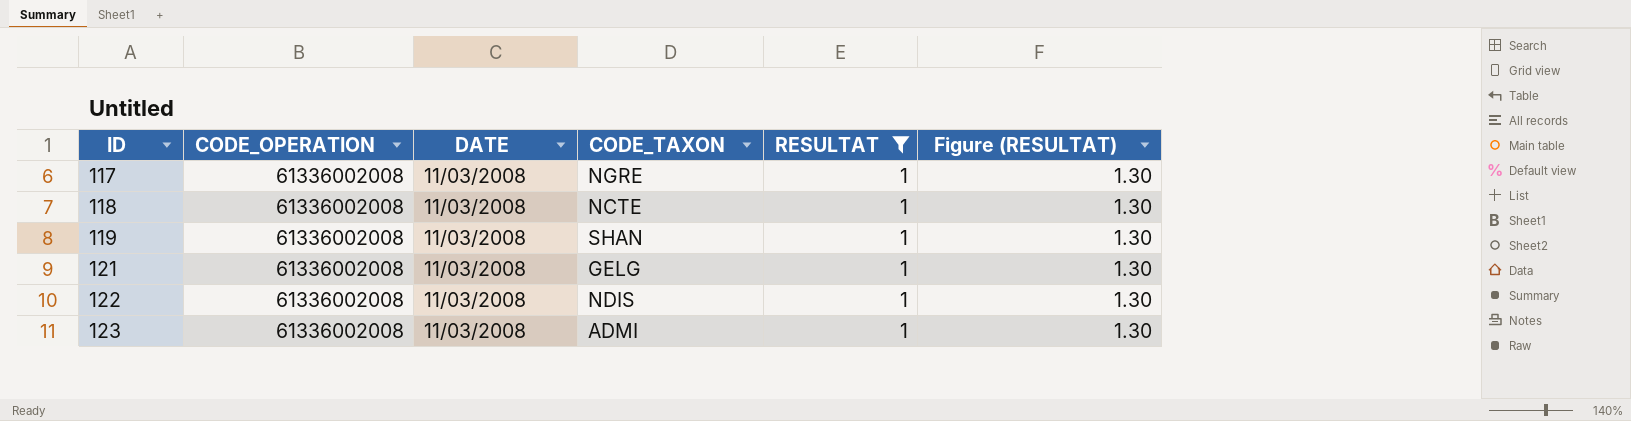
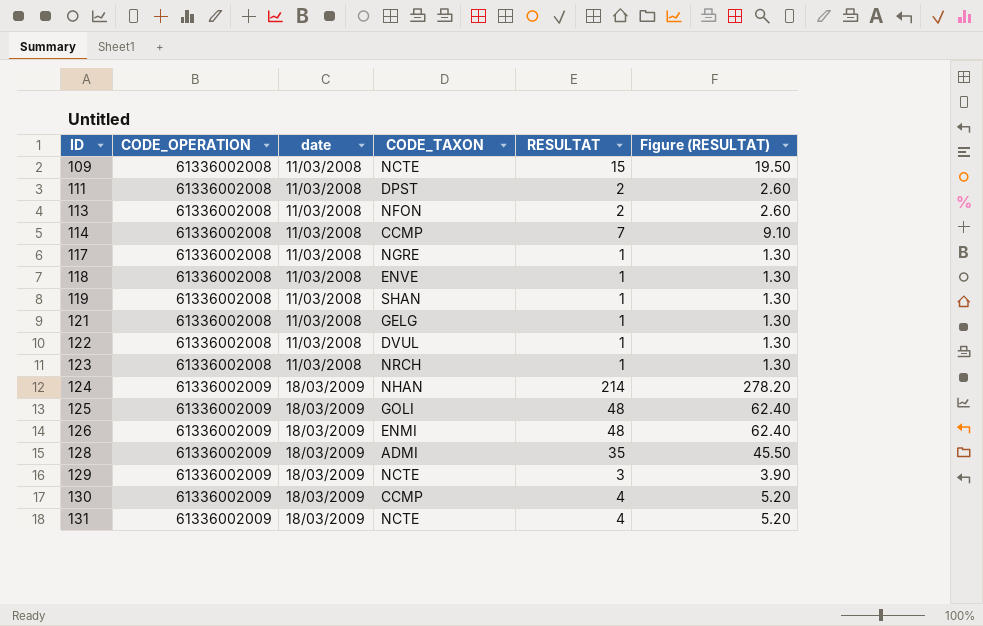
filter: RESULTAT = 1 -> none
column name: DATE -> date
118 | CODE_TAXON: NCTE -> ENVE
122 | CODE_TAXON: NDIS -> DVUL
123 | CODE_TAXON: ADMI -> NRCH

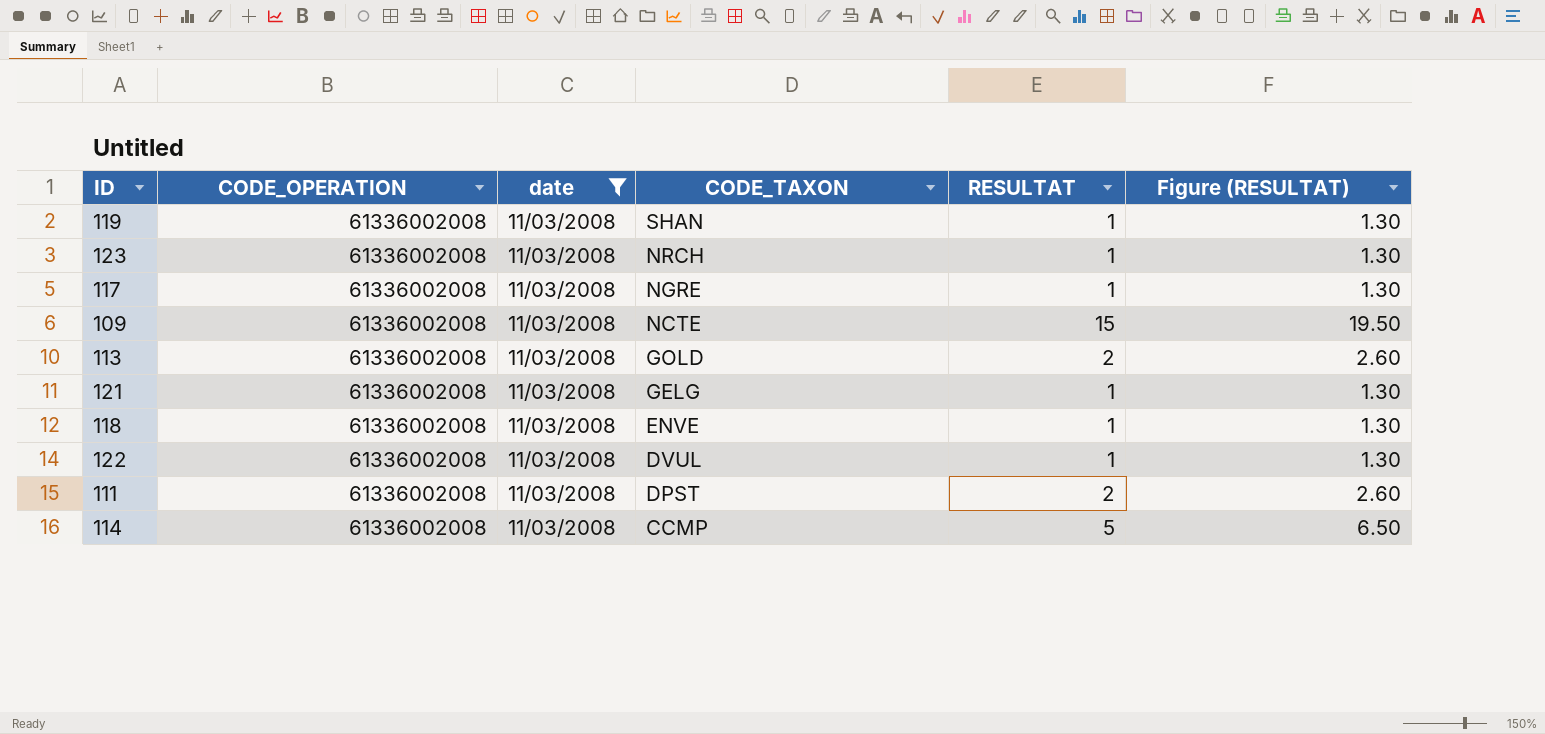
filter: none -> date = 11/03/2008
row order: ID ascending -> CODE_TAXON descending
113 | CODE_TAXON: NFON -> GOLD
114 | RESULTAT: 7 -> 5
114 | Figure (RESULTAT): 9.10 -> 6.50

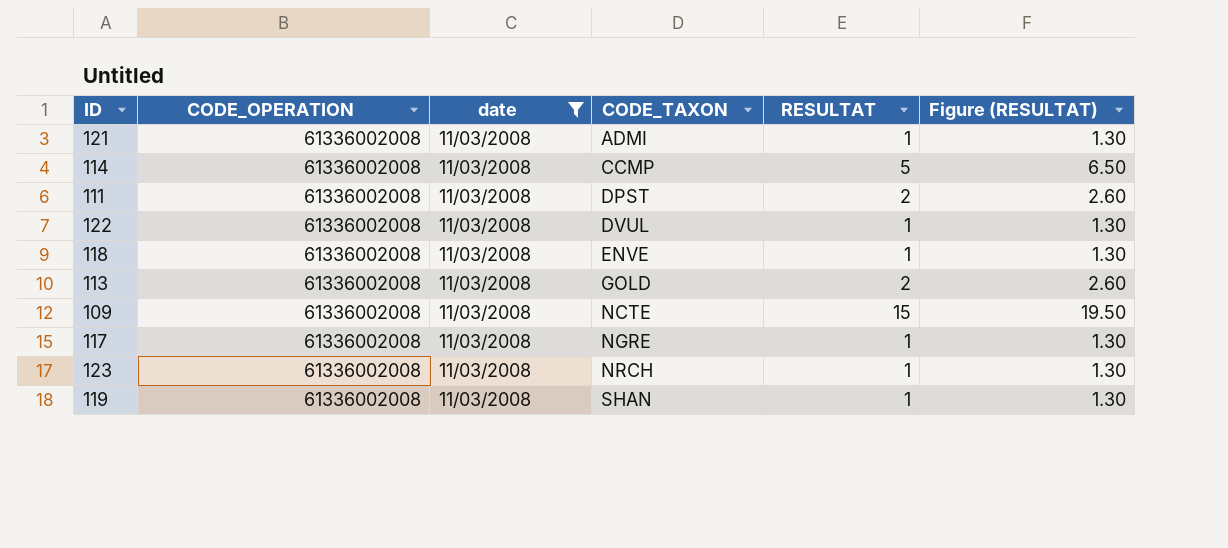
row order: CODE_TAXON descending -> CODE_TAXON ascending
121 | CODE_TAXON: GELG -> ADMI

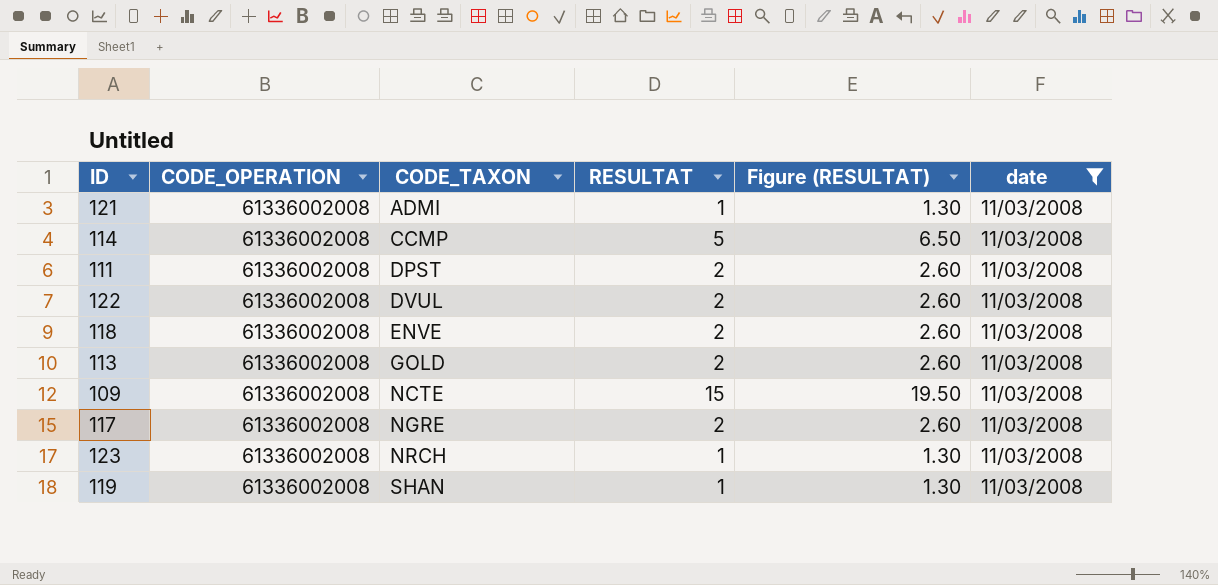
column date | position: 3 -> 6
122 | RESULTAT: 1 -> 2
122 | Figure (RESULTAT): 1.30 -> 2.60
118 | RESULTAT: 1 -> 2
118 | Figure (RESULTAT): 1.30 -> 2.60
117 | RESULTAT: 1 -> 2
117 | Figure (RESULTAT): 1.30 -> 2.60

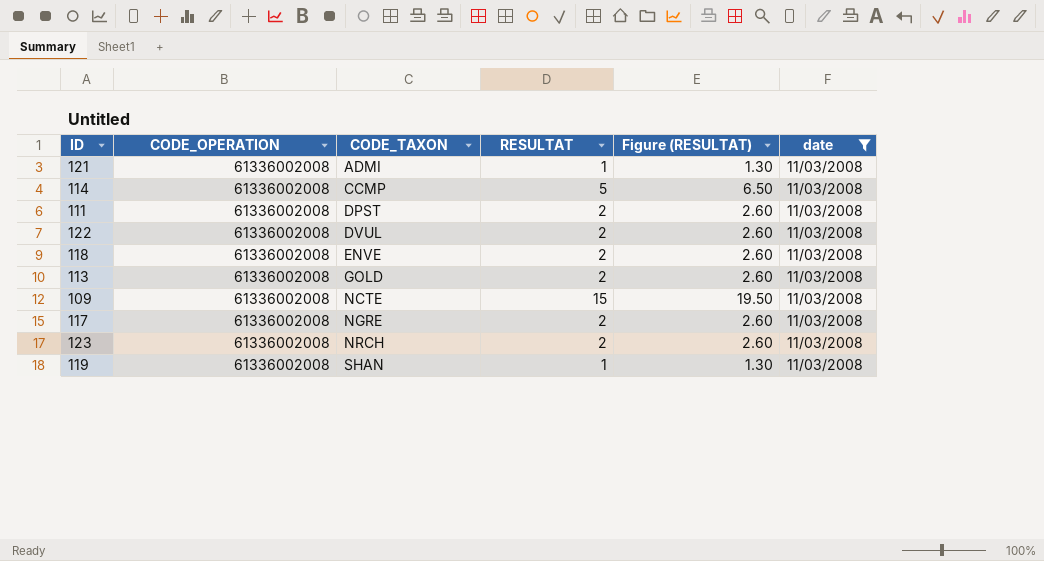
123 | RESULTAT: 1 -> 2
123 | Figure (RESULTAT): 1.30 -> 2.60

